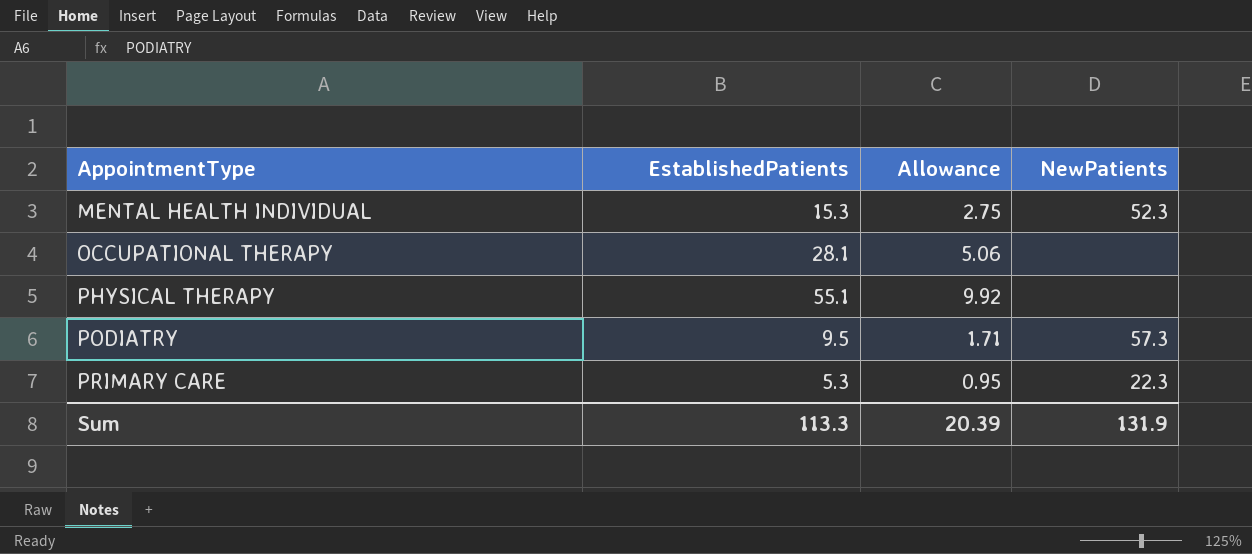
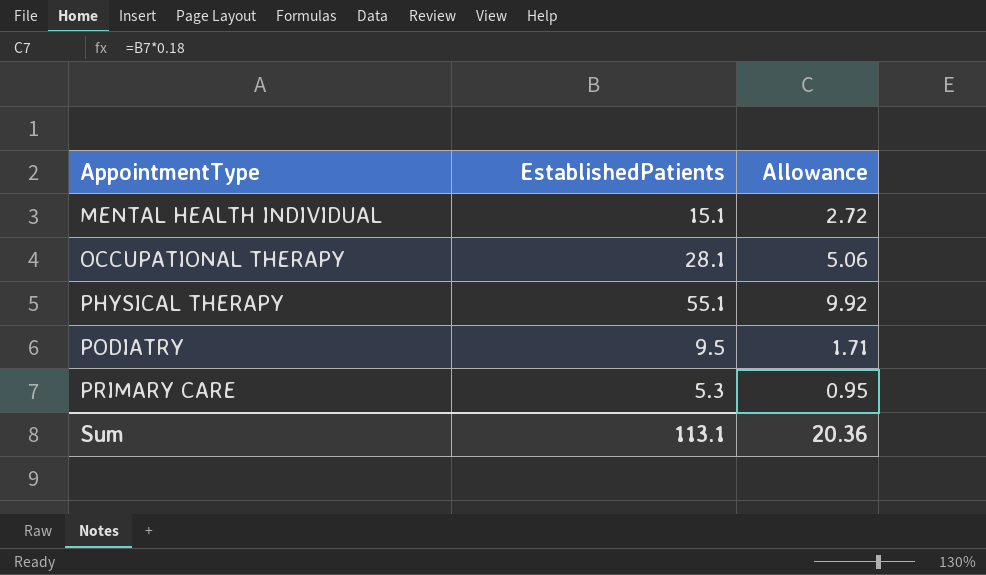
column NewPatients | position: 4 -> none
MENTAL HEALTH INDIVIDUAL | EstablishedPatients: 15.3 -> 15.1
MENTAL HEALTH INDIVIDUAL | Allowance: 2.75 -> 2.72
Sum | EstablishedPatients: 113.3 -> 113.1
Sum | Allowance: 20.39 -> 20.36

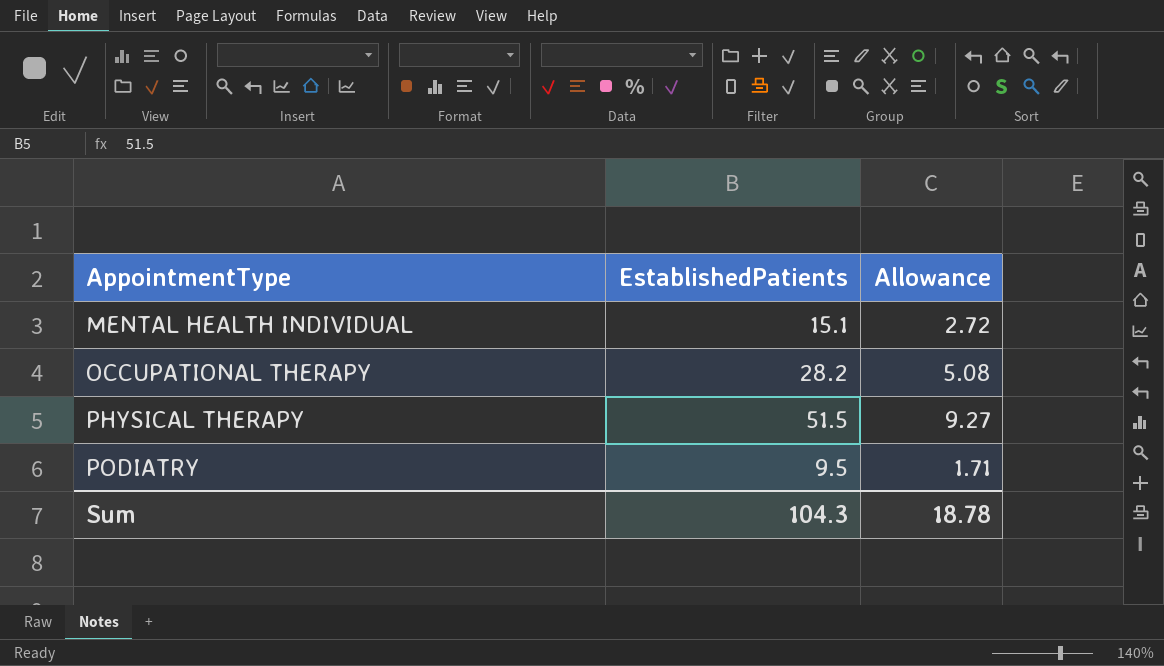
row PRIMARY CARE: 5.3 | 0.95 -> none
OCCUPATIONAL THERAPY | EstablishedPatients: 28.1 -> 28.2
OCCUPATIONAL THERAPY | Allowance: 5.06 -> 5.08
PHYSICAL THERAPY | EstablishedPatients: 55.1 -> 51.5
PHYSICAL THERAPY | Allowance: 9.92 -> 9.27
Sum | EstablishedPatients: 113.1 -> 104.3
Sum | Allowance: 20.36 -> 18.78

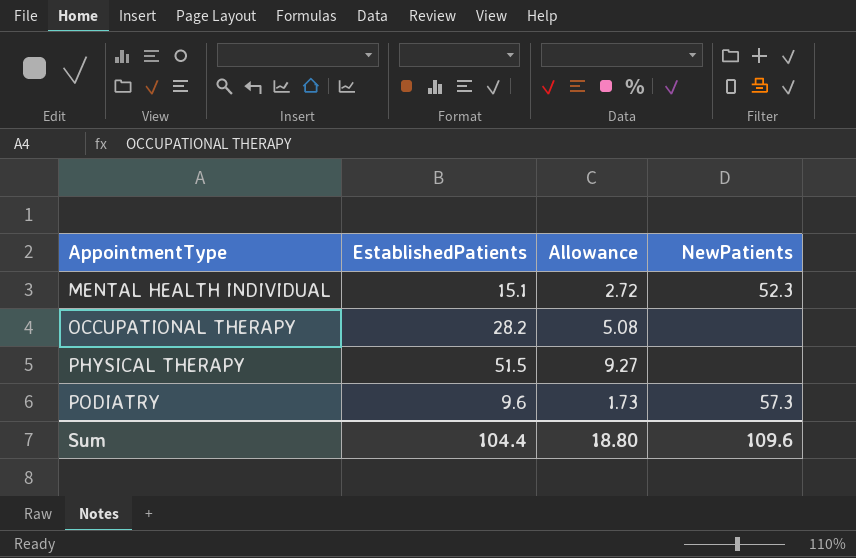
column NewPatients | position: none -> 4
PODIATRY | EstablishedPatients: 9.5 -> 9.6
PODIATRY | Allowance: 1.71 -> 1.73
Sum | EstablishedPatients: 104.3 -> 104.4
Sum | Allowance: 18.78 -> 18.80

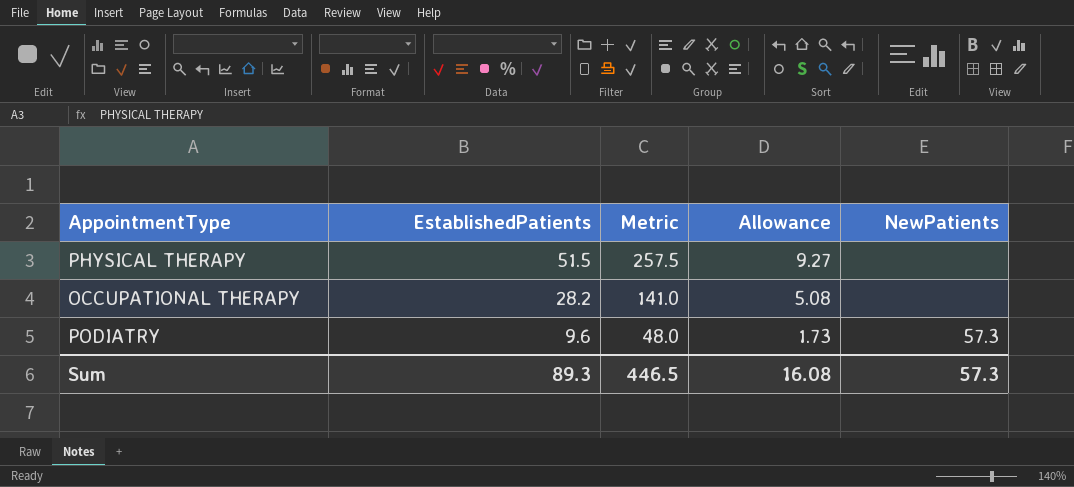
row order: AppointmentType ascending -> EstablishedPatients descending
column Metric | formula: none -> [EstablishedPatients] * 5
row MENTAL HEALTH INDIVIDUAL: 15.1 | 2.72 | 52.3 -> none
Sum | EstablishedPatients: 104.4 -> 89.3
Sum | Allowance: 18.80 -> 16.08
Sum | NewPatients: 109.6 -> 57.3

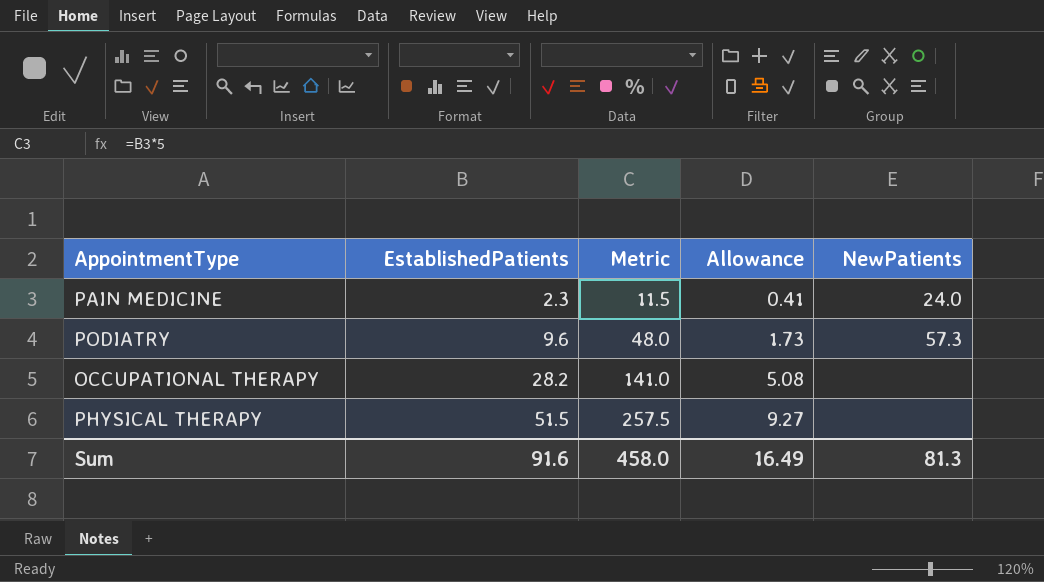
row order: EstablishedPatients descending -> EstablishedPatients ascending
row PAIN MEDICINE: none -> 2.3 | 11.5 | 0.41 | 24.0
Sum | EstablishedPatients: 89.3 -> 91.6
Sum | Metric: 446.5 -> 458.0
Sum | Allowance: 16.08 -> 16.49
Sum | NewPatients: 57.3 -> 81.3

